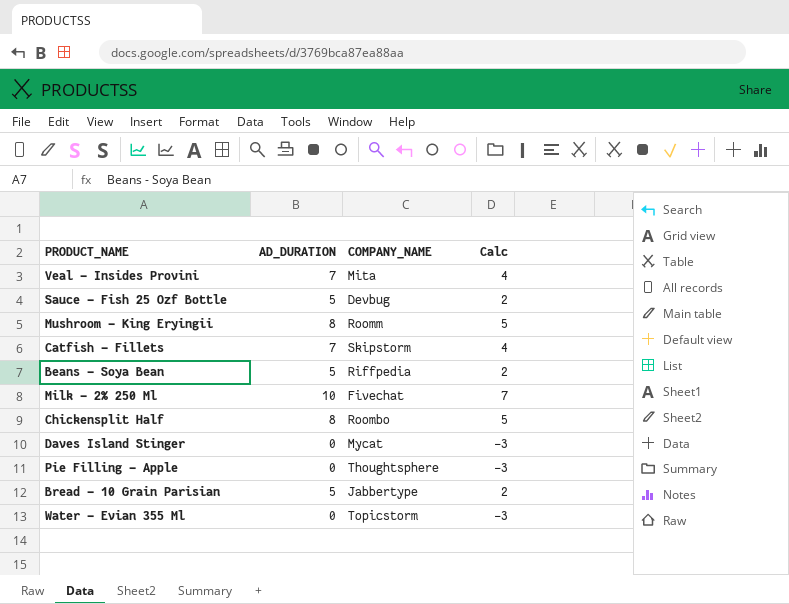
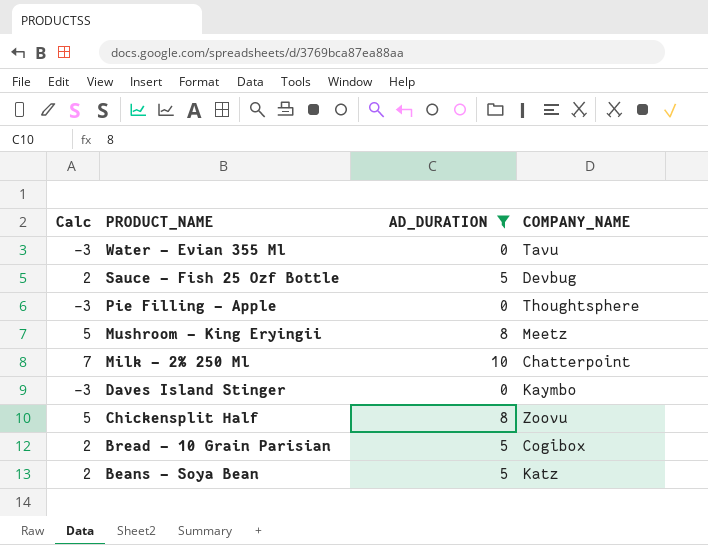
filter: none -> AD_DURATION != 7
row order: none -> PRODUCT_NAME descending
column Calc | position: 4 -> 1
Water - Evian 355 Ml | COMPANY_NAME: Topicstorm -> Tavu
Mushroom - King Eryingii | COMPANY_NAME: Roomm -> Meetz
Milk - 2% 250 Ml | COMPANY_NAME: Fivechat -> Chatterpoint
Daves Island Stinger | COMPANY_NAME: Mycat -> Kaymbo
Chickensplit Half | COMPANY_NAME: Roombo -> Zoovu
Bread - 10 Grain Parisian | COMPANY_NAME: Jabbertype -> Cogibox
Beans - Soya Bean | COMPANY_NAME: Riffpedia -> Katz

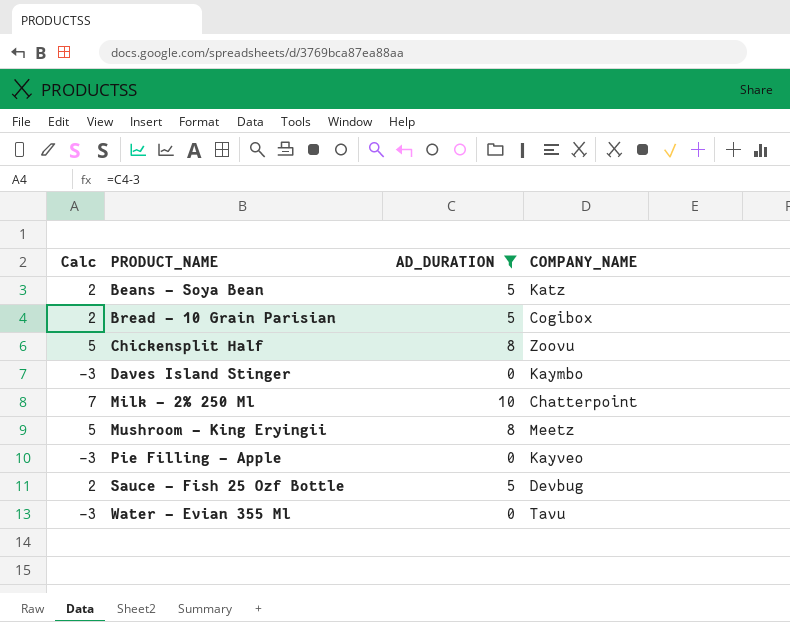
row order: PRODUCT_NAME descending -> PRODUCT_NAME ascending
Pie Filling - Apple | COMPANY_NAME: Thoughtsphere -> Kayveo

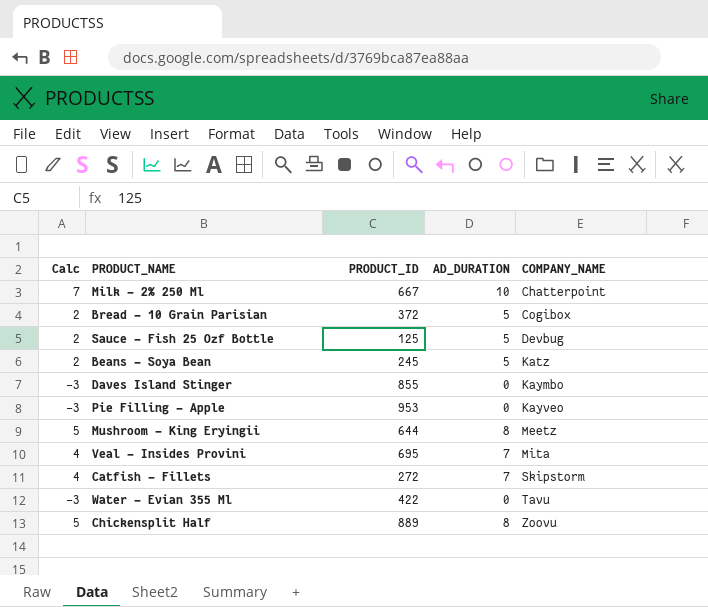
filter: AD_DURATION != 7 -> none
row order: PRODUCT_NAME ascending -> COMPANY_NAME ascending
column PRODUCT_ID | position: none -> 3

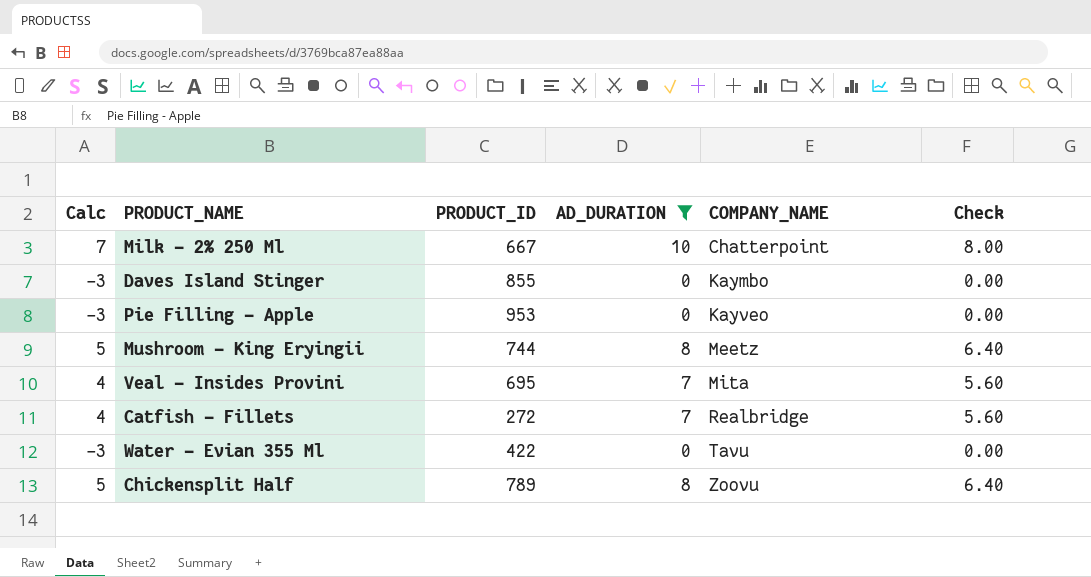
filter: none -> AD_DURATION != 5
column Check | formula: none -> [AD_DURATION] * 0.8
Mushroom - King Eryingii | PRODUCT_ID: 644 -> 744
Catfish - Fillets | COMPANY_NAME: Skipstorm -> Realbridge
Chickensplit Half | PRODUCT_ID: 889 -> 789

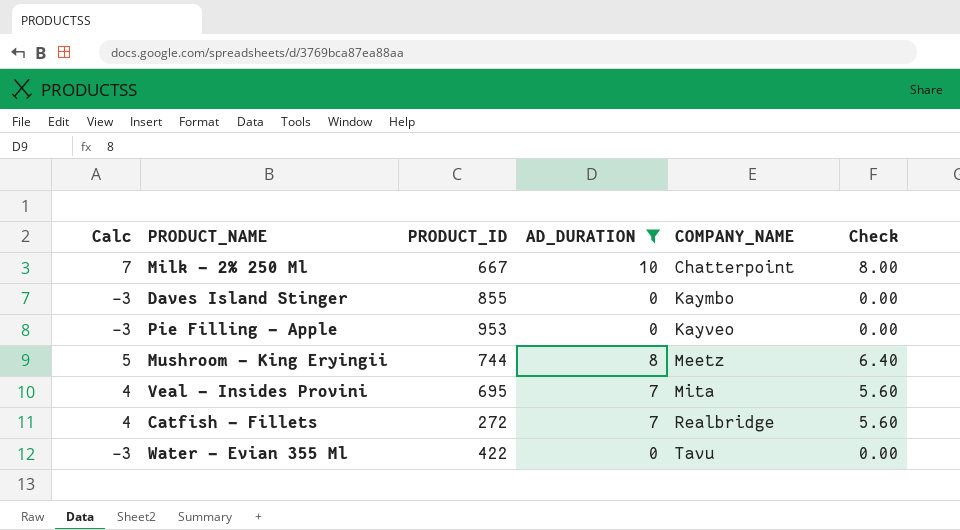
row Chickensplit Half: 5 | 789 | 8 | Zoovu | 6.40 -> none

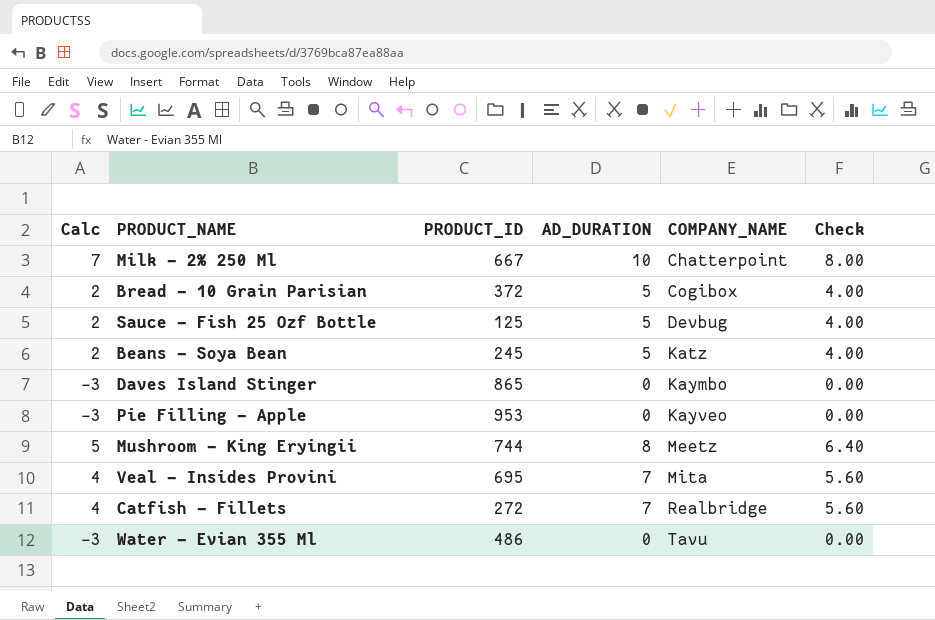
filter: AD_DURATION != 5 -> none
Daves Island Stinger | PRODUCT_ID: 855 -> 865
Water - Evian 355 Ml | PRODUCT_ID: 422 -> 486

